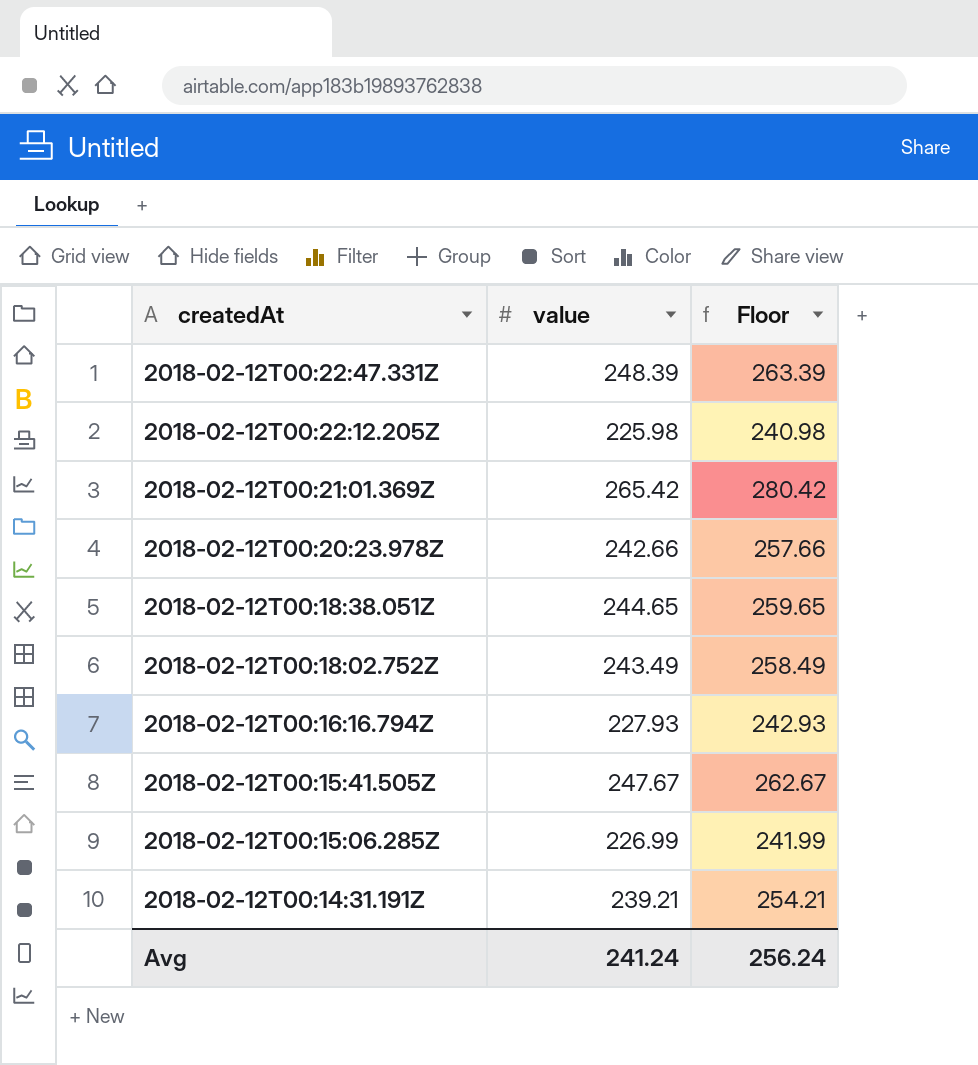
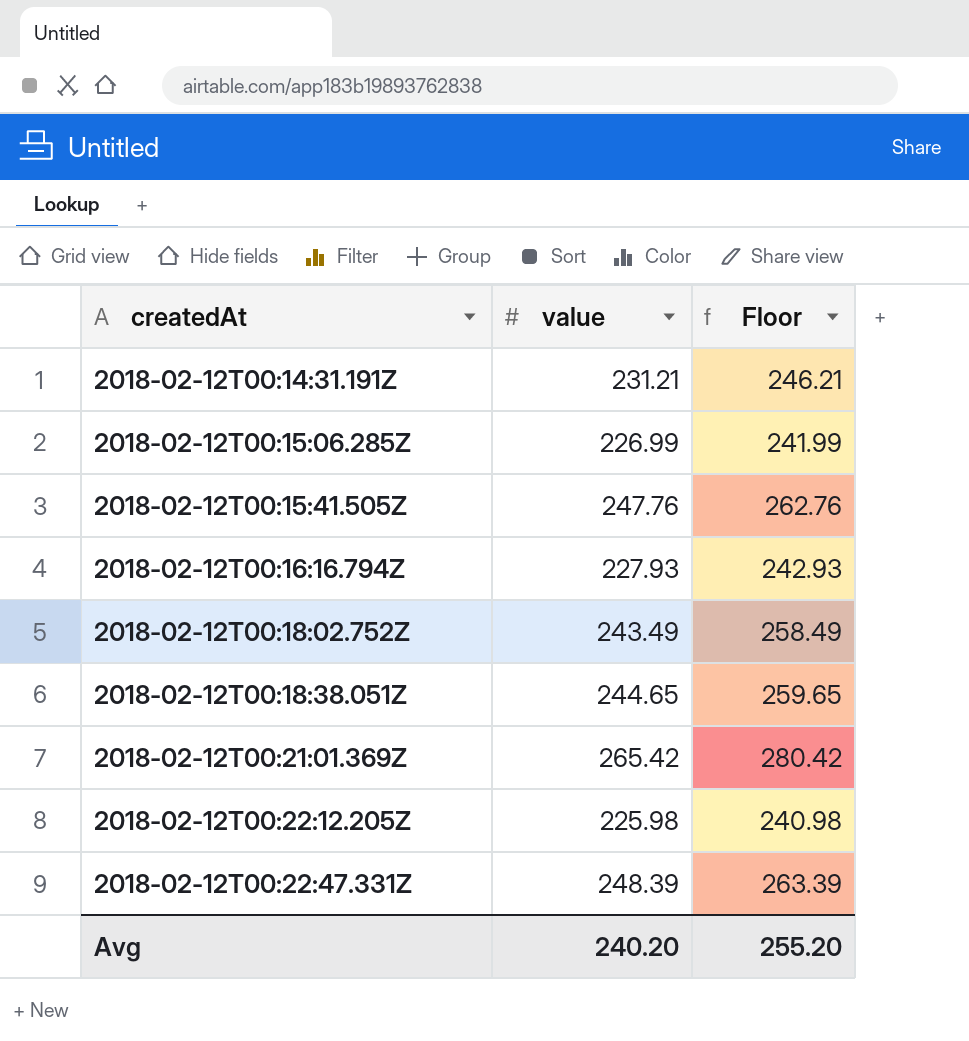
row order: createdAt descending -> createdAt ascending
row 2018-02-12T00:20:23.978Z: 242.66 | 257.66 -> none
2018-02-12T00:14:31.191Z | value: 239.21 -> 231.21
2018-02-12T00:14:31.191Z | Floor: 254.21 -> 246.21
2018-02-12T00:15:41.505Z | value: 247.67 -> 247.76
2018-02-12T00:15:41.505Z | Floor: 262.67 -> 262.76
Avg | value: 241.24 -> 240.20
Avg | Floor: 256.24 -> 255.20

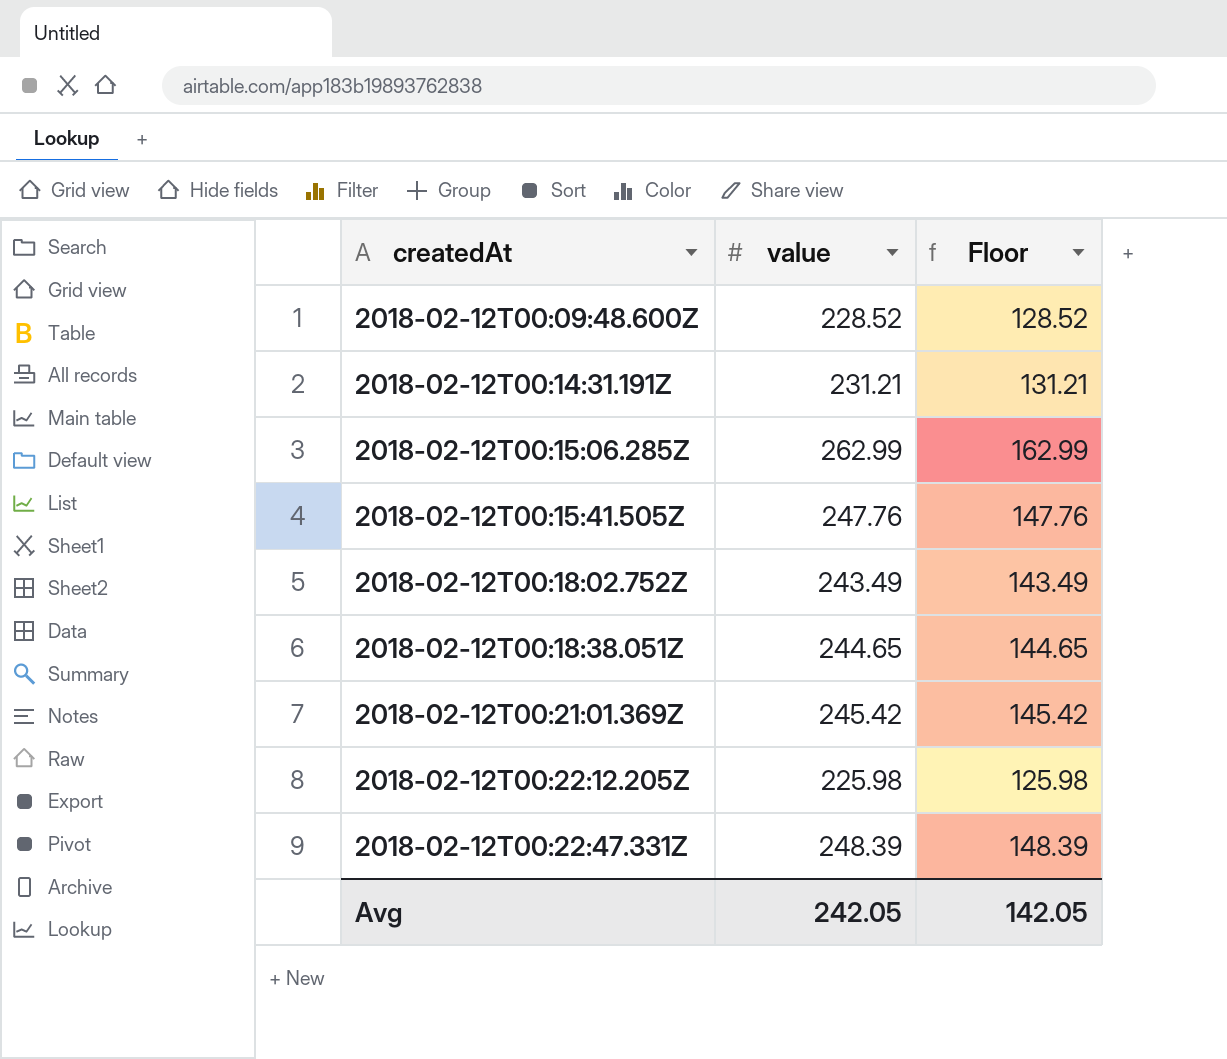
column Floor | formula: [value] + 15 -> [value] - 100
row 2018-02-12T00:16:16.794Z: 227.93 | 242.93 -> none
row 2018-02-12T00:09:48.600Z: none -> 228.52 | 128.52
2018-02-12T00:15:06.285Z | value: 226.99 -> 262.99
2018-02-12T00:21:01.369Z | value: 265.42 -> 245.42
Avg | value: 240.20 -> 242.05
Avg | Floor: 255.20 -> 142.05

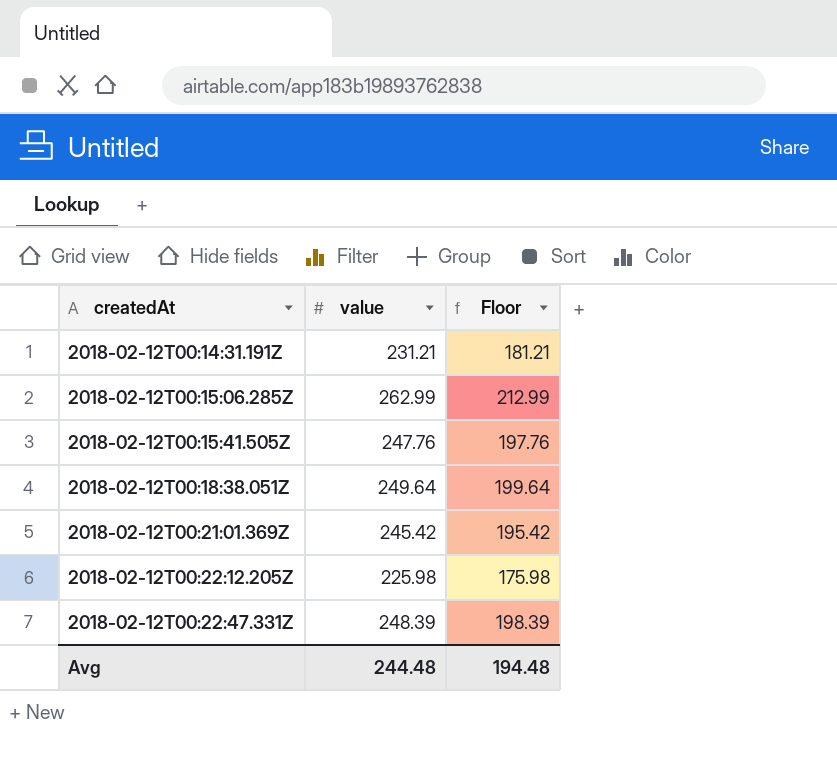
column Floor | formula: [value] - 100 -> [value] - 50
row 2018-02-12T00:09:48.600Z: 228.52 | 128.52 -> none
row 2018-02-12T00:18:02.752Z: 243.49 | 143.49 -> none
2018-02-12T00:18:38.051Z | value: 244.65 -> 249.64
Avg | value: 242.05 -> 244.48
Avg | Floor: 142.05 -> 194.48

